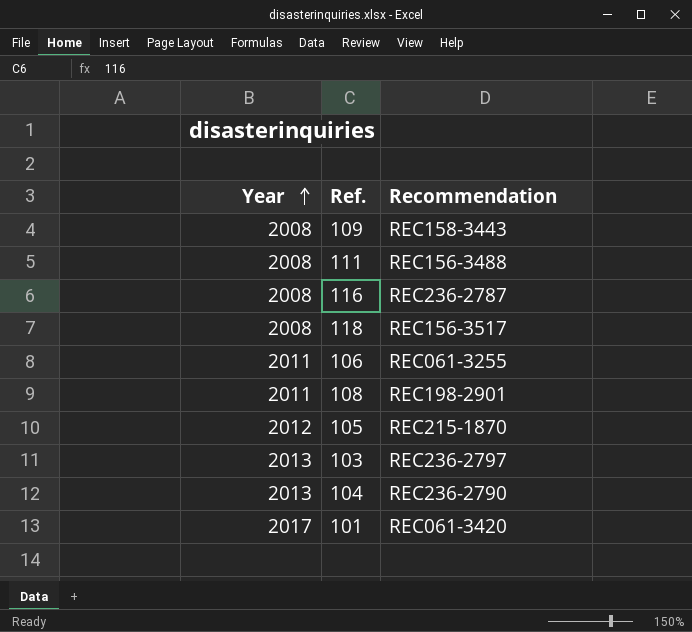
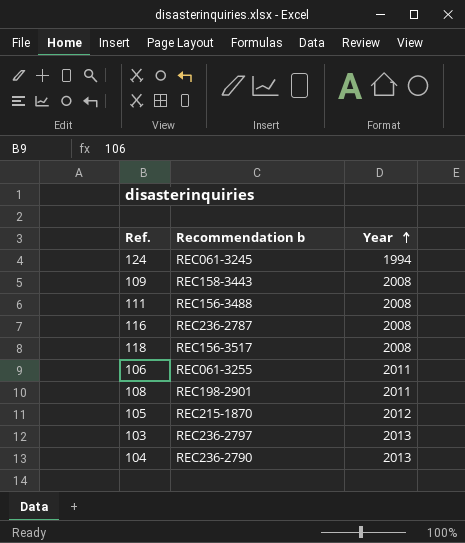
column name: Recommendation -> Recommendation b
column Year | position: 1 -> 3
row 101: 2017 | REC061-3420 -> none
row 124: none -> REC061-3245 | 1994

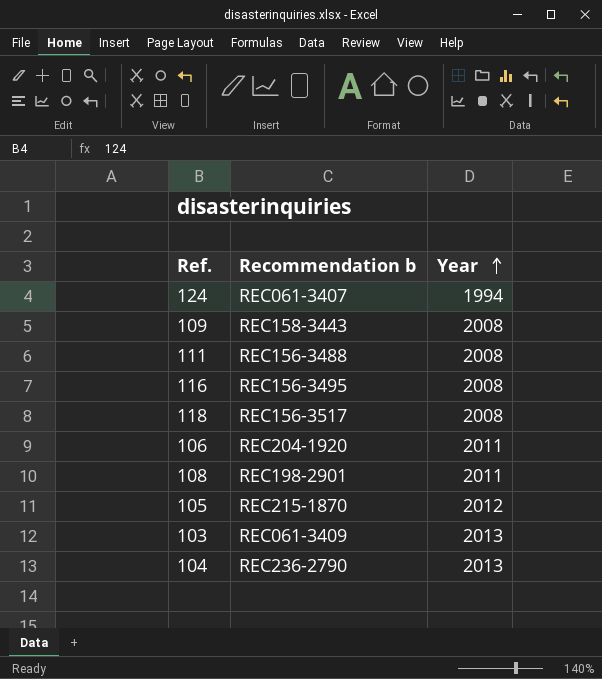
124 | Recommendation b: REC061-3245 -> REC061-3407
116 | Recommendation b: REC236-2787 -> REC156-3495
106 | Recommendation b: REC061-3255 -> REC204-1920
103 | Recommendation b: REC236-2797 -> REC061-3409

